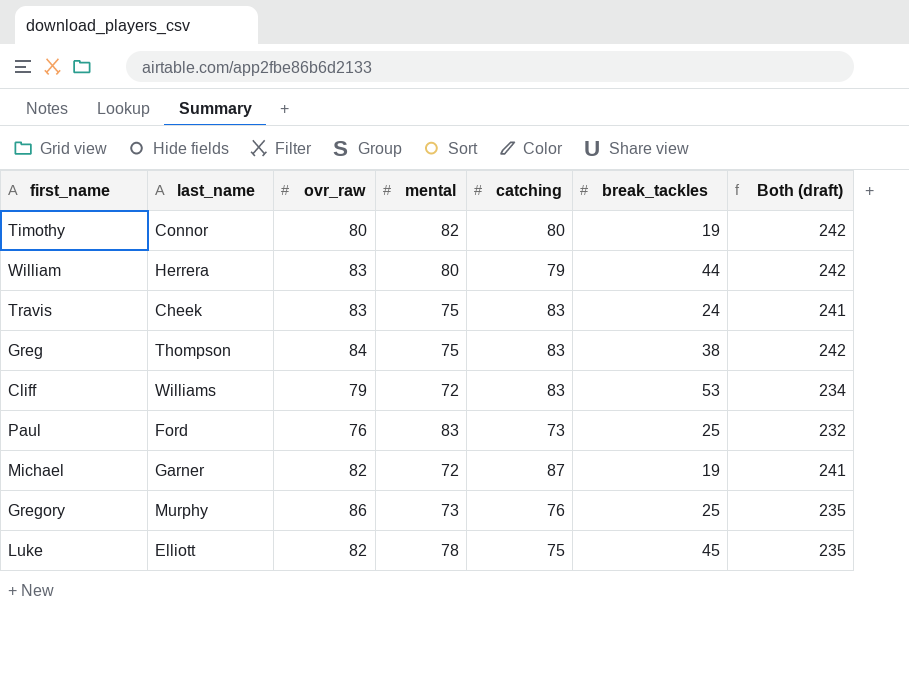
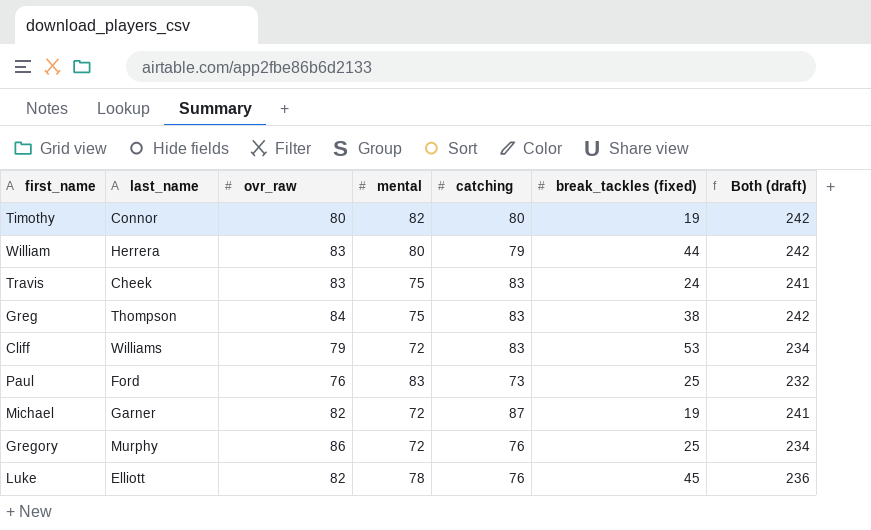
column name: break_tackles -> break_tackles (fixed)
Gregory | mental: 73 -> 72
Gregory | Both (draft): 235 -> 234
Luke | catching: 75 -> 76
Luke | Both (draft): 235 -> 236

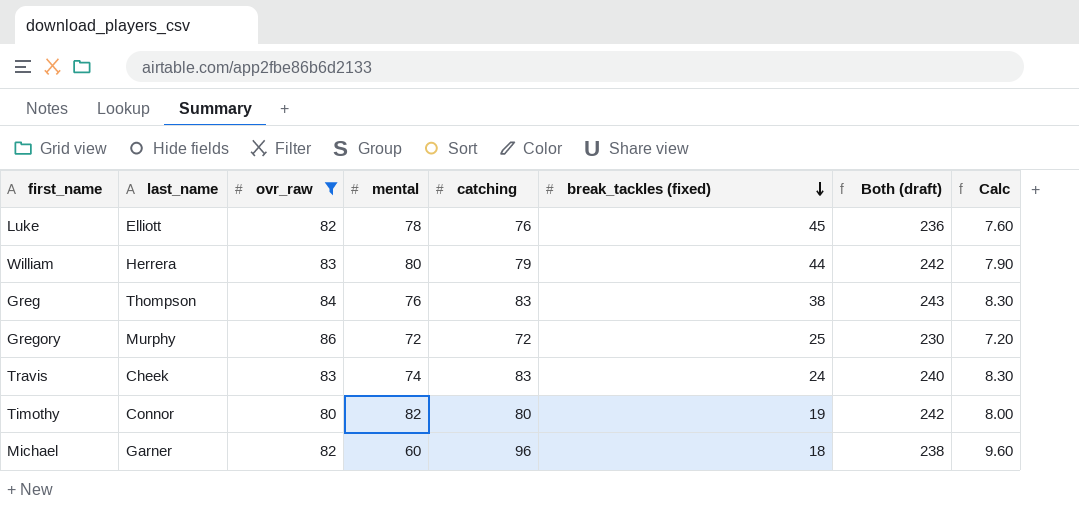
filter: none -> ovr_raw >= 80
row order: none -> break_tackles (fixed) descending
column Calc | formula: none -> [catching] * 0.1
Greg | mental: 75 -> 76
Greg | Both (draft): 242 -> 243
Gregory | catching: 76 -> 72
Gregory | Both (draft): 234 -> 230
Travis | mental: 75 -> 74
Travis | Both (draft): 241 -> 240
Michael | mental: 72 -> 60
Michael | catching: 87 -> 96
Michael | break_tackles (fixed): 19 -> 18
Michael | Both (draft): 241 -> 238

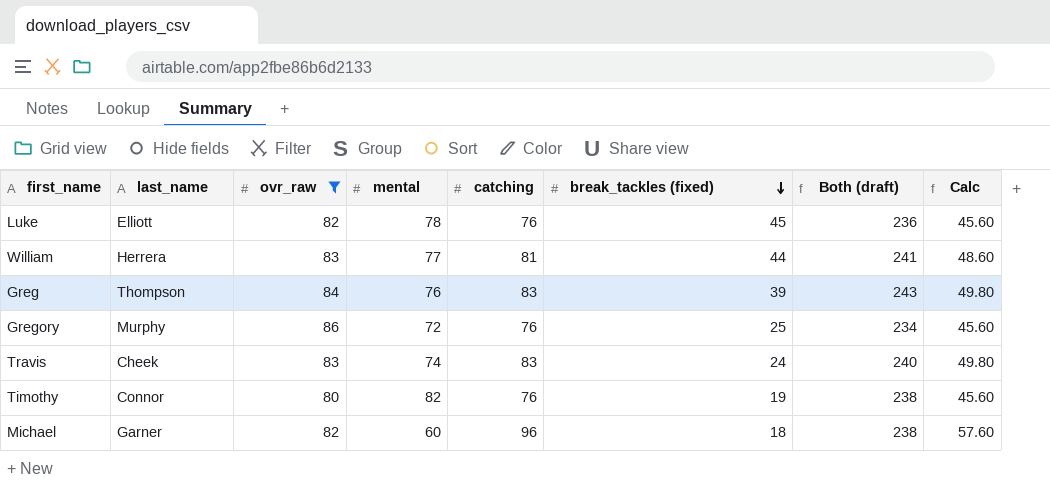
column Calc | formula: [catching] * 0.1 -> [catching] * 0.6
William | mental: 80 -> 77
William | catching: 79 -> 81
William | Both (draft): 242 -> 241
Greg | break_tackles (fixed): 38 -> 39
Gregory | catching: 72 -> 76
Gregory | Both (draft): 230 -> 234
Timothy | catching: 80 -> 76
Timothy | Both (draft): 242 -> 238

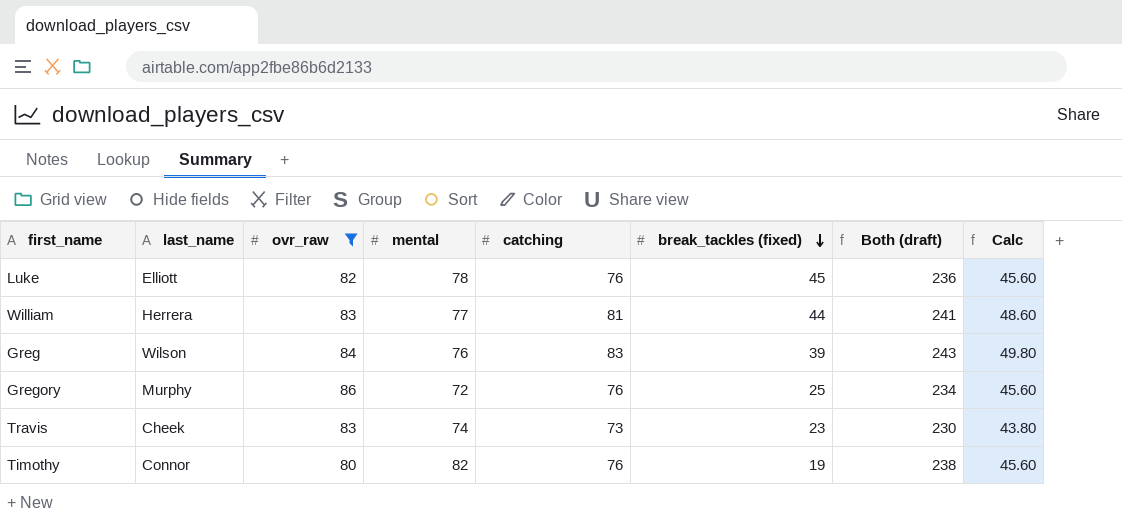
row Michael: Garner | 82 | 60 | 96 | 18 | 238 | 57.60 -> none
Greg | last_name: Thompson -> Wilson
Travis | catching: 83 -> 73
Travis | break_tackles (fixed): 24 -> 23
Travis | Both (draft): 240 -> 230
Travis | Calc: 49.80 -> 43.80

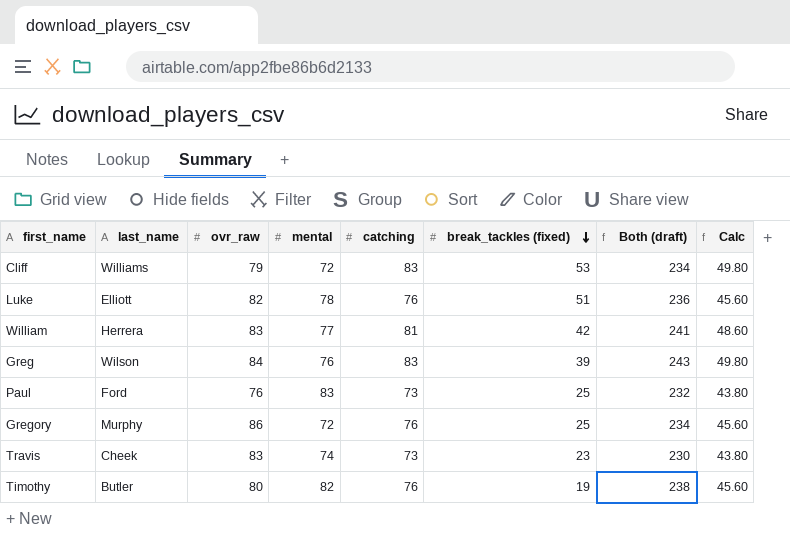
filter: ovr_raw >= 80 -> none
Luke | break_tackles (fixed): 45 -> 51
William | break_tackles (fixed): 44 -> 42
Timothy | last_name: Connor -> Butler

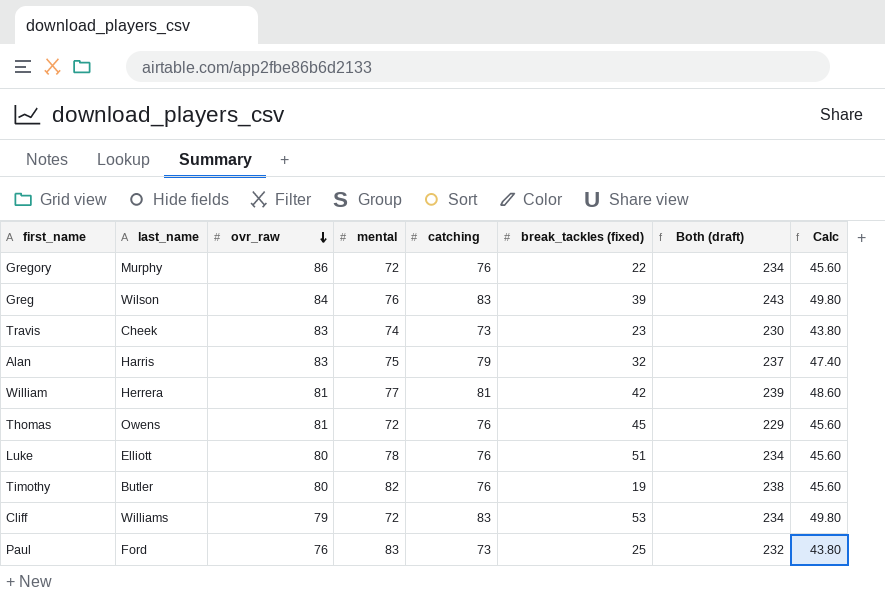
row order: break_tackles (fixed) descending -> ovr_raw descending
Gregory | break_tackles (fixed): 25 -> 22
row Alan: none -> Harris | 83 | 75 | 79 | 32 | 237 | 47.40
William | ovr_raw: 83 -> 81
William | Both (draft): 241 -> 239
row Thomas: none -> Owens | 81 | 72 | 76 | 45 | 229 | 45.60
Luke | ovr_raw: 82 -> 80
Luke | Both (draft): 236 -> 234

